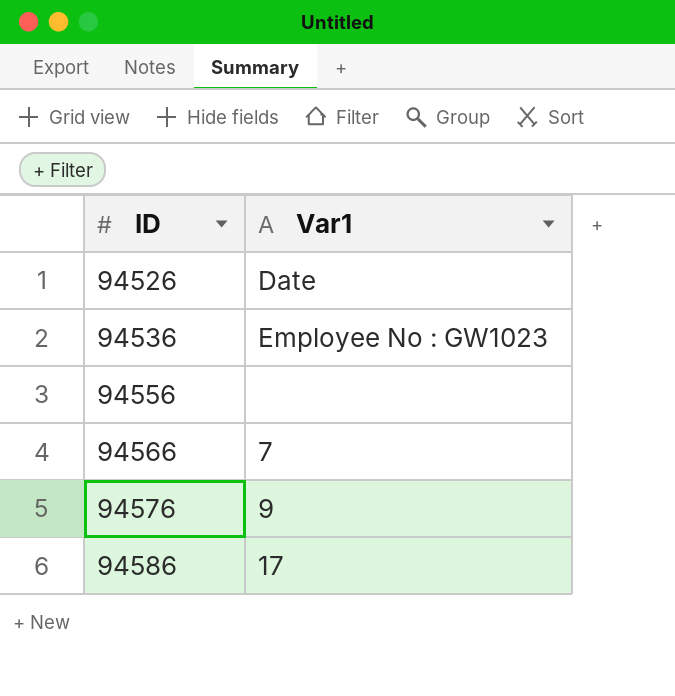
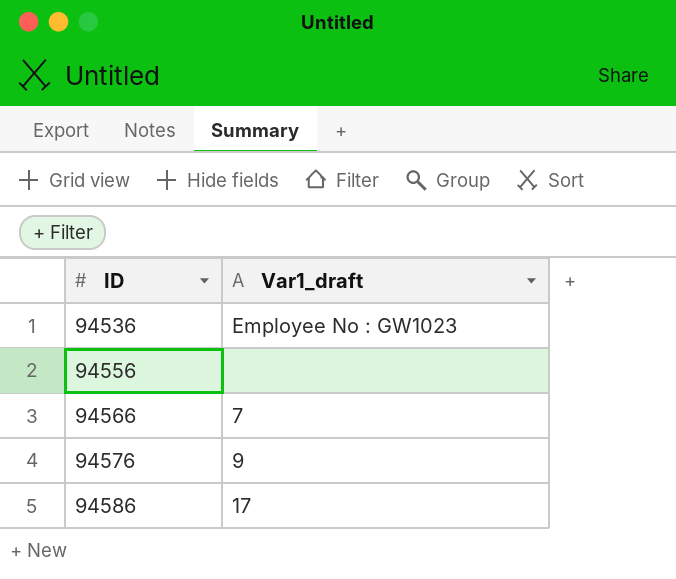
column name: Var1 -> Var1_draft
row 94526: Date -> none

